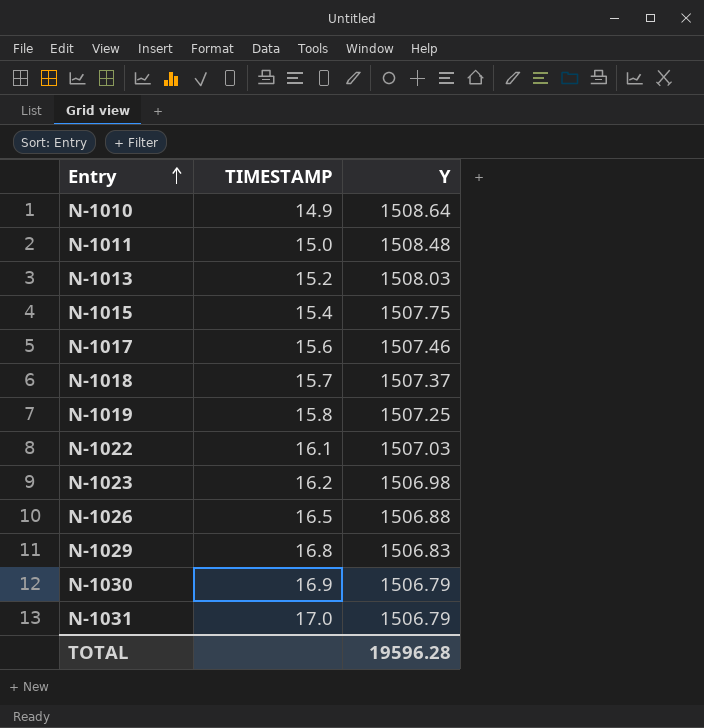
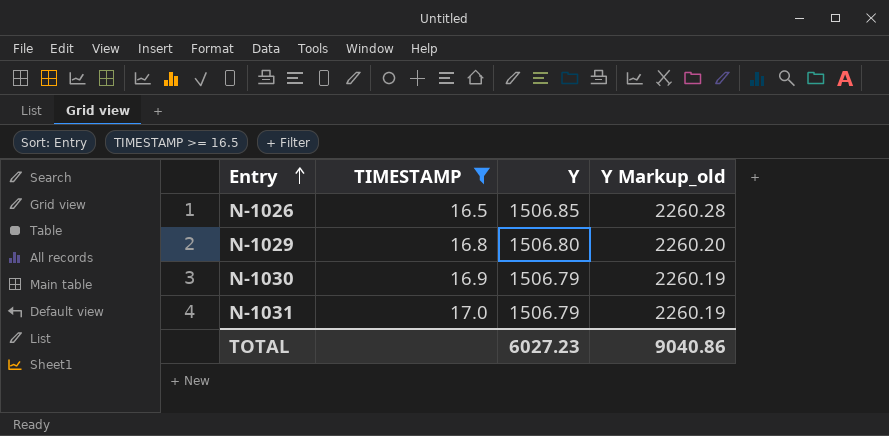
filter: none -> TIMESTAMP >= 16.5
column Y Markup_old | formula: none -> [Y] * 1.5
N-1026 | Y: 1506.88 -> 1506.85
N-1029 | Y: 1506.83 -> 1506.80
TOTAL | Y: 19596.28 -> 6027.23

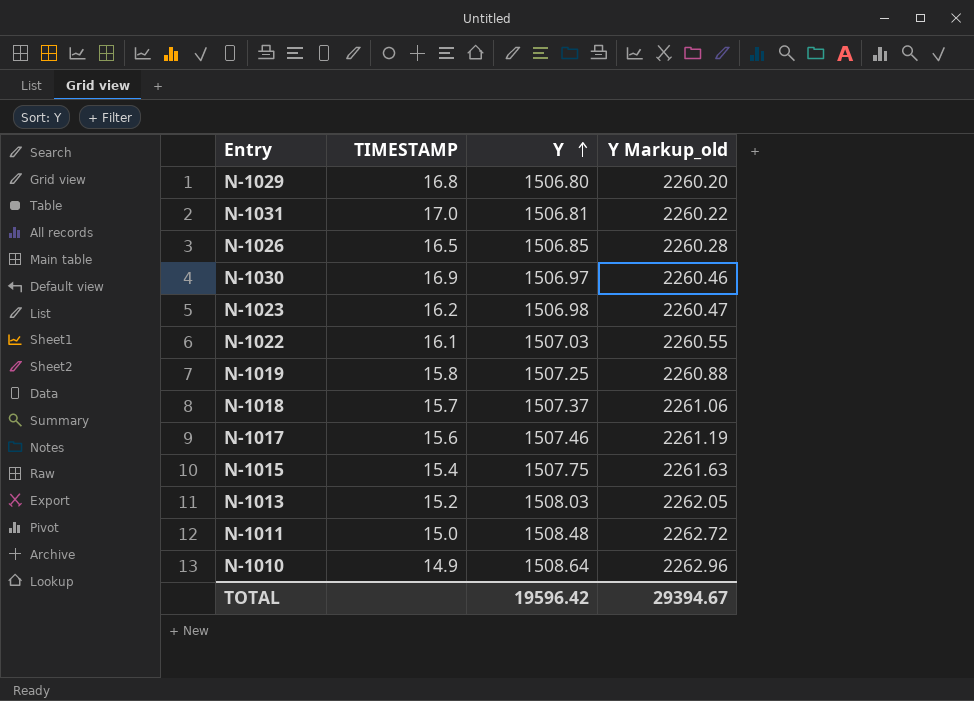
filter: TIMESTAMP >= 16.5 -> none
row order: Entry ascending -> Y ascending
N-1031 | Y: 1506.79 -> 1506.81
N-1031 | Y Markup_old: 2260.19 -> 2260.22
N-1030 | Y: 1506.79 -> 1506.97
N-1030 | Y Markup_old: 2260.19 -> 2260.46
TOTAL | Y: 6027.23 -> 19596.42
TOTAL | Y Markup_old: 9040.86 -> 29394.67

